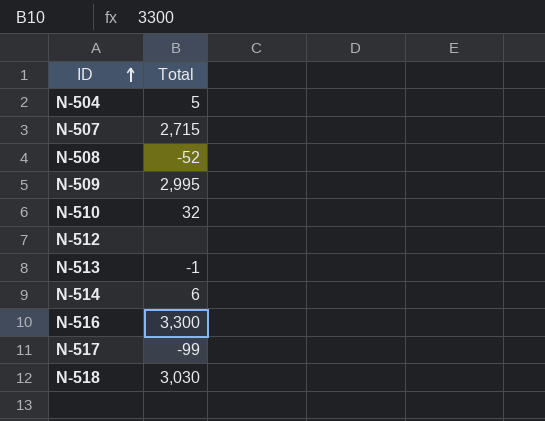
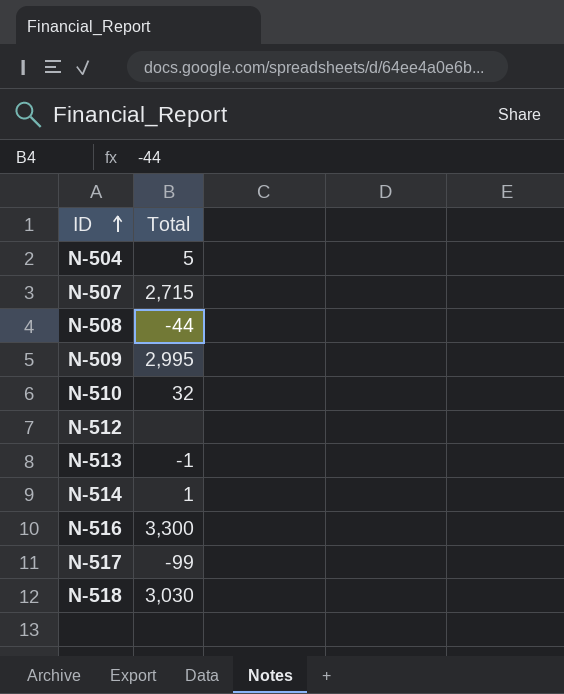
N-508 | Total: -52 -> -44
N-514 | Total: 6 -> 1

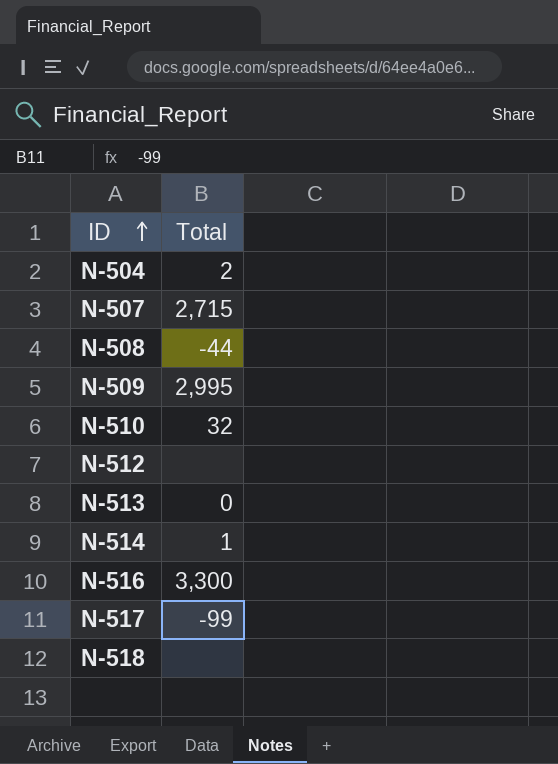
N-504 | Total: 5 -> 2
N-513 | Total: -1 -> 0
N-518 | Total: 3,030 -> none

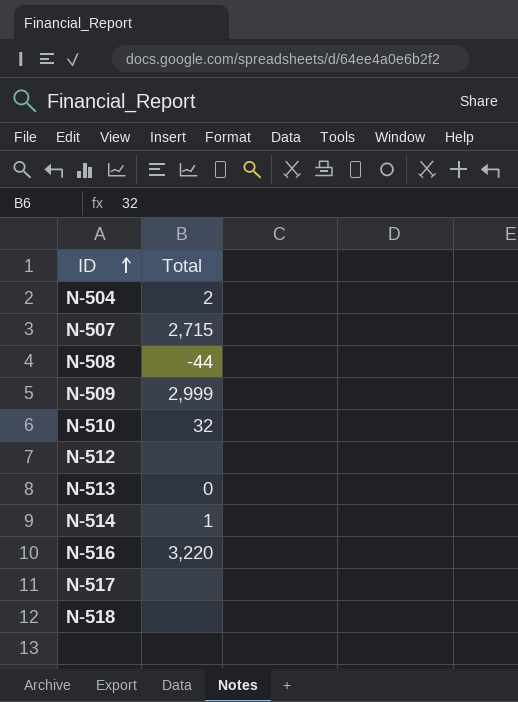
N-509 | Total: 2,995 -> 2,999
N-516 | Total: 3,300 -> 3,220
N-517 | Total: -99 -> none

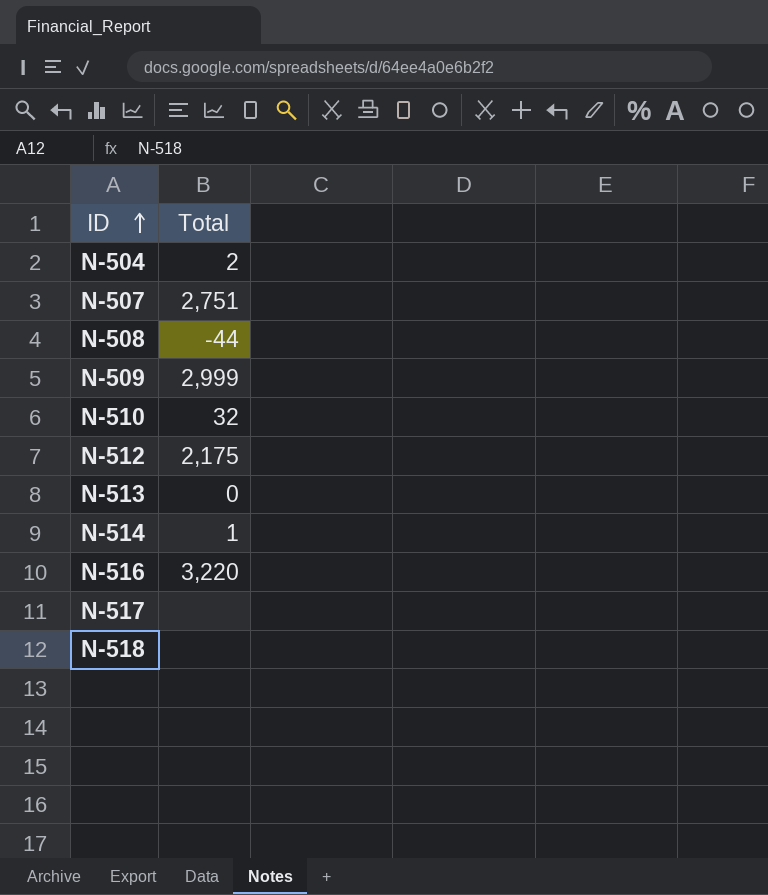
N-507 | Total: 2,715 -> 2,751
N-512 | Total: none -> 2,175

